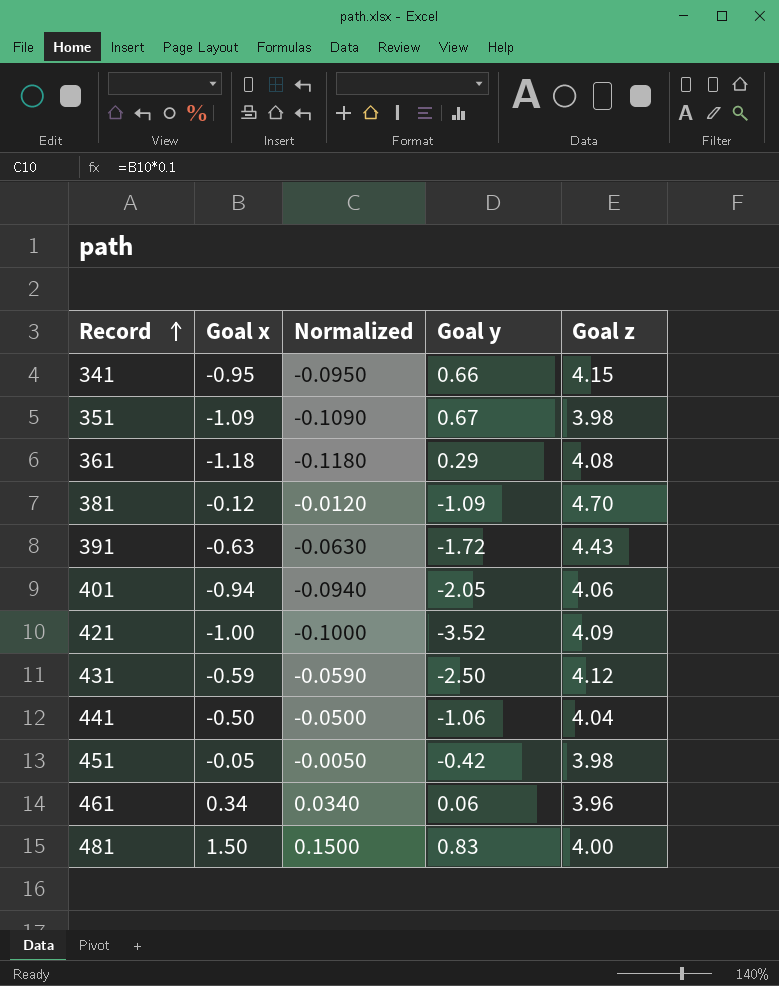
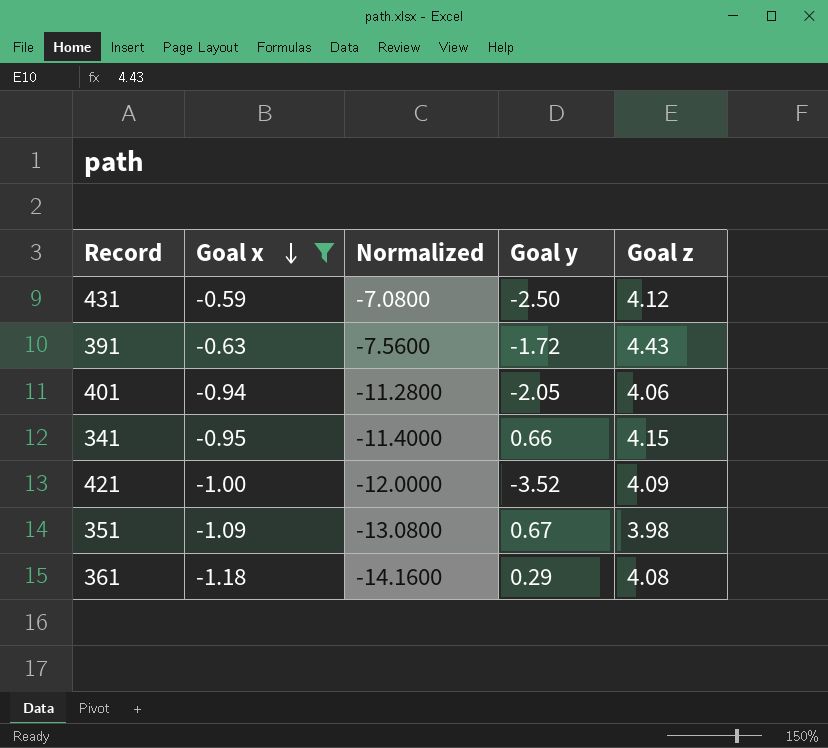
filter: none -> Goal x <= -0.59
row order: Record ascending -> Goal x descending
column Normalized | formula: [Goal x] * 0.1 -> [Goal x] * 12

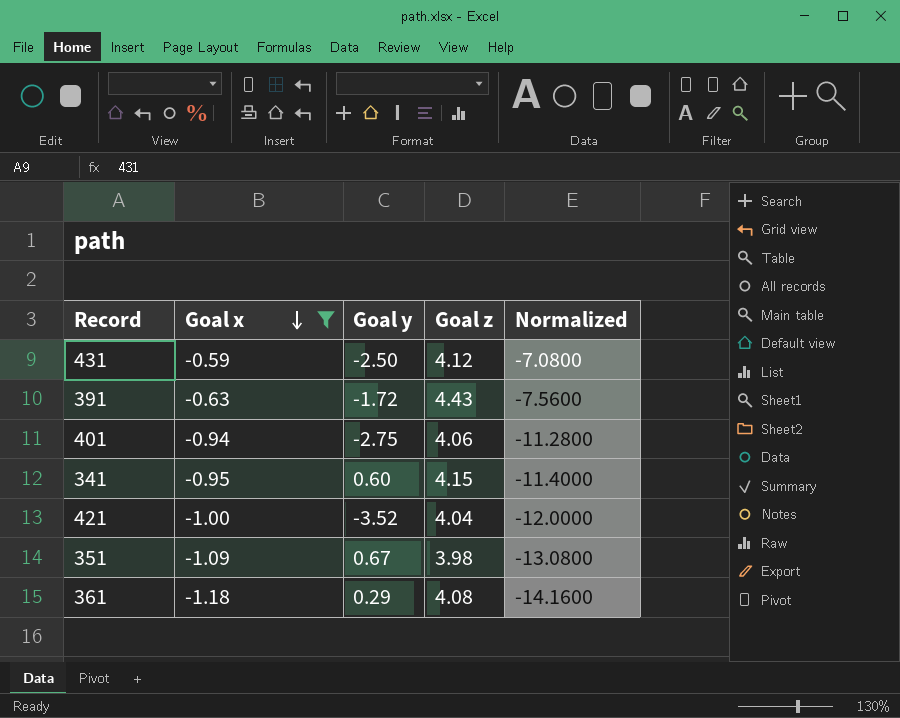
column Normalized | position: 3 -> 5
401 | Goal y: -2.05 -> -2.75
341 | Goal y: 0.66 -> 0.60
421 | Goal z: 4.09 -> 4.04

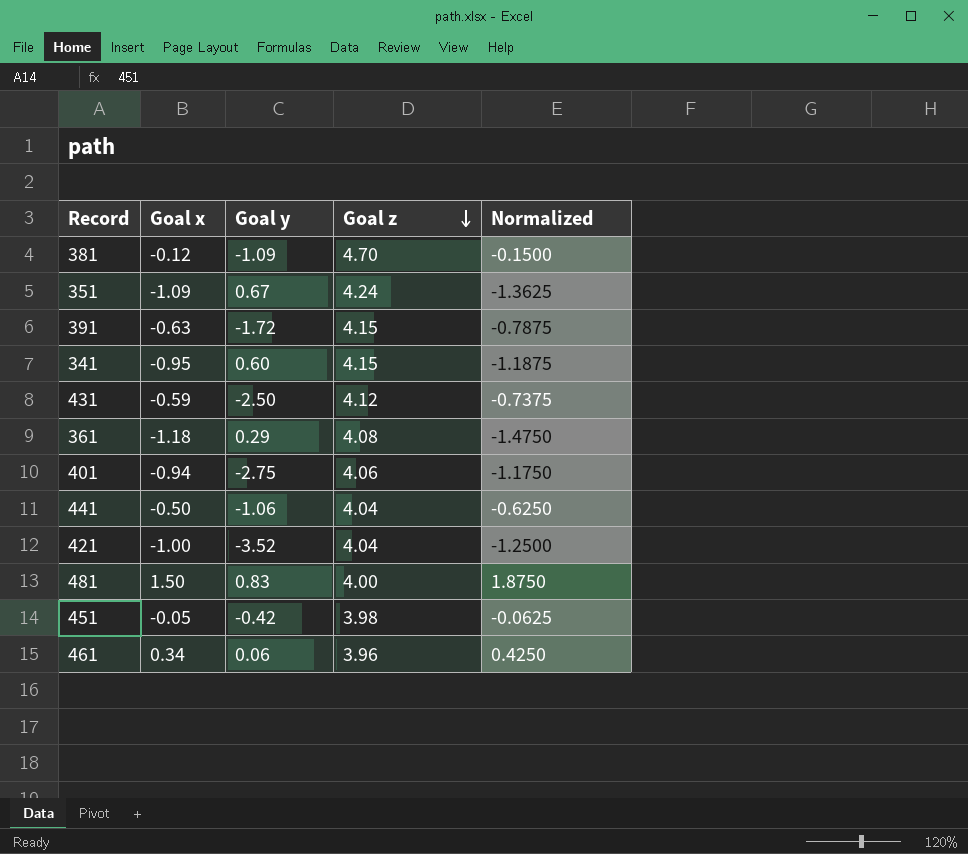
filter: Goal x <= -0.59 -> none
row order: Goal x descending -> Goal z descending
column Normalized | formula: [Goal x] * 12 -> [Goal x] * 1.25
351 | Goal z: 3.98 -> 4.24
391 | Goal z: 4.43 -> 4.15

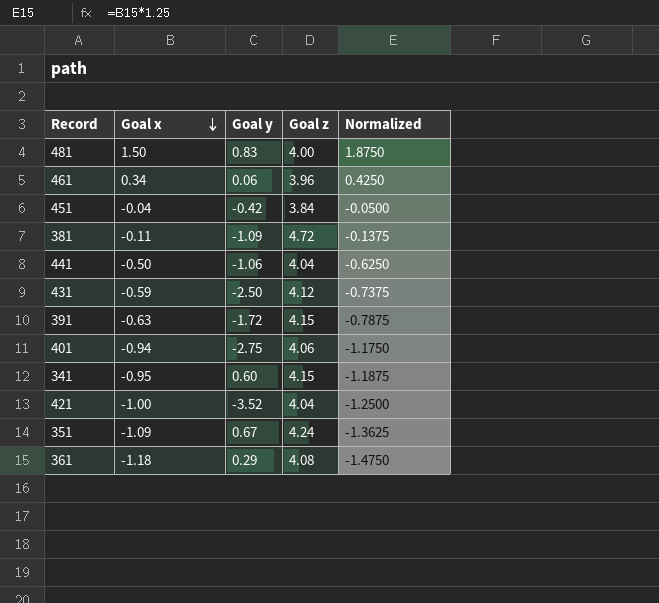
row order: Goal z descending -> Goal x descending
451 | Goal x: -0.05 -> -0.04
451 | Goal z: 3.98 -> 3.84
451 | Normalized: -0.0625 -> -0.0500
381 | Goal x: -0.12 -> -0.11
381 | Goal z: 4.70 -> 4.72
381 | Normalized: -0.1500 -> -0.1375

